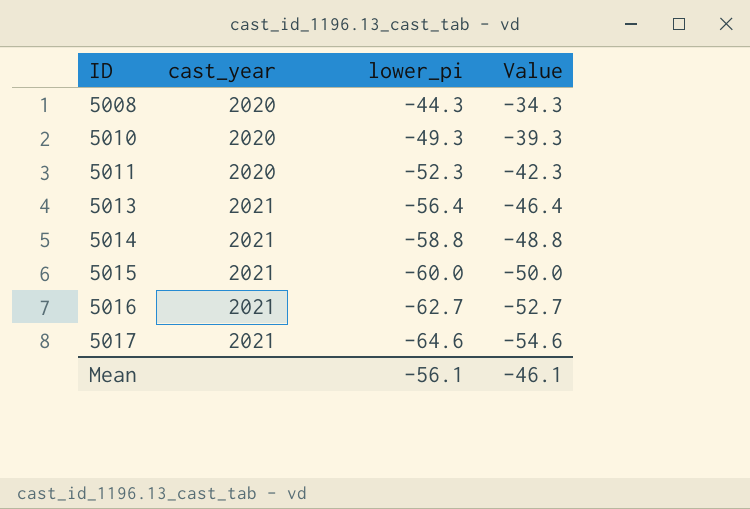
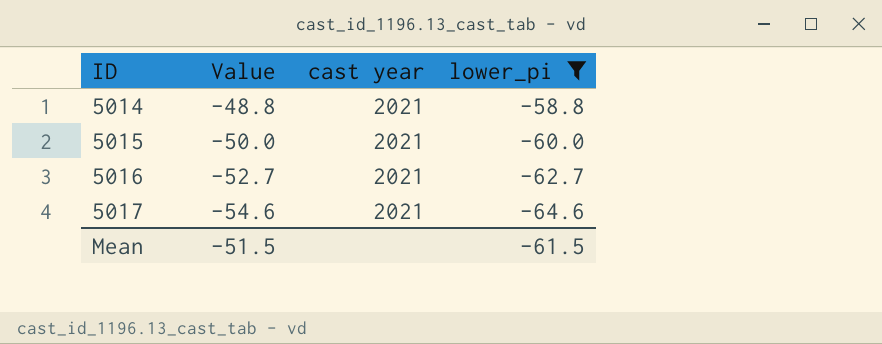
filter: none -> lower_pi <= -58.8
column Value | position: 4 -> 2
column name: cast_year -> cast year
Mean | Value: -46.1 -> -51.5
Mean | lower_pi: -56.1 -> -61.5

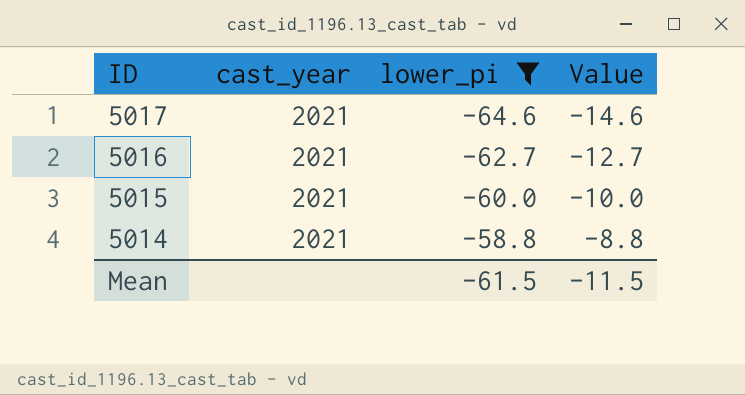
row order: ID ascending -> ID descending
column name: cast year -> cast_year
column Value | formula: [lower_pi] + 10 -> [lower_pi] + 50
column Value | position: 2 -> 4
Mean | Value: -51.5 -> -11.5

